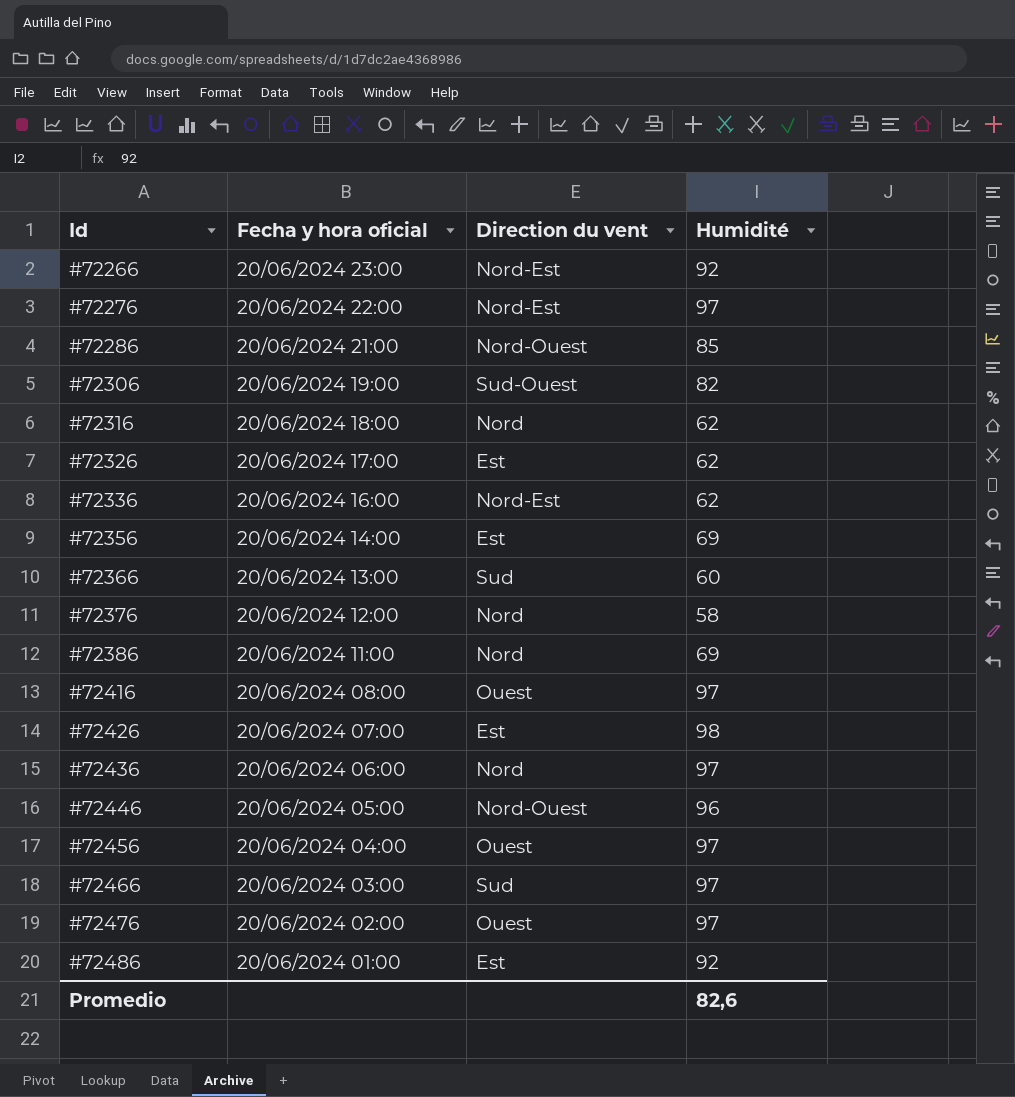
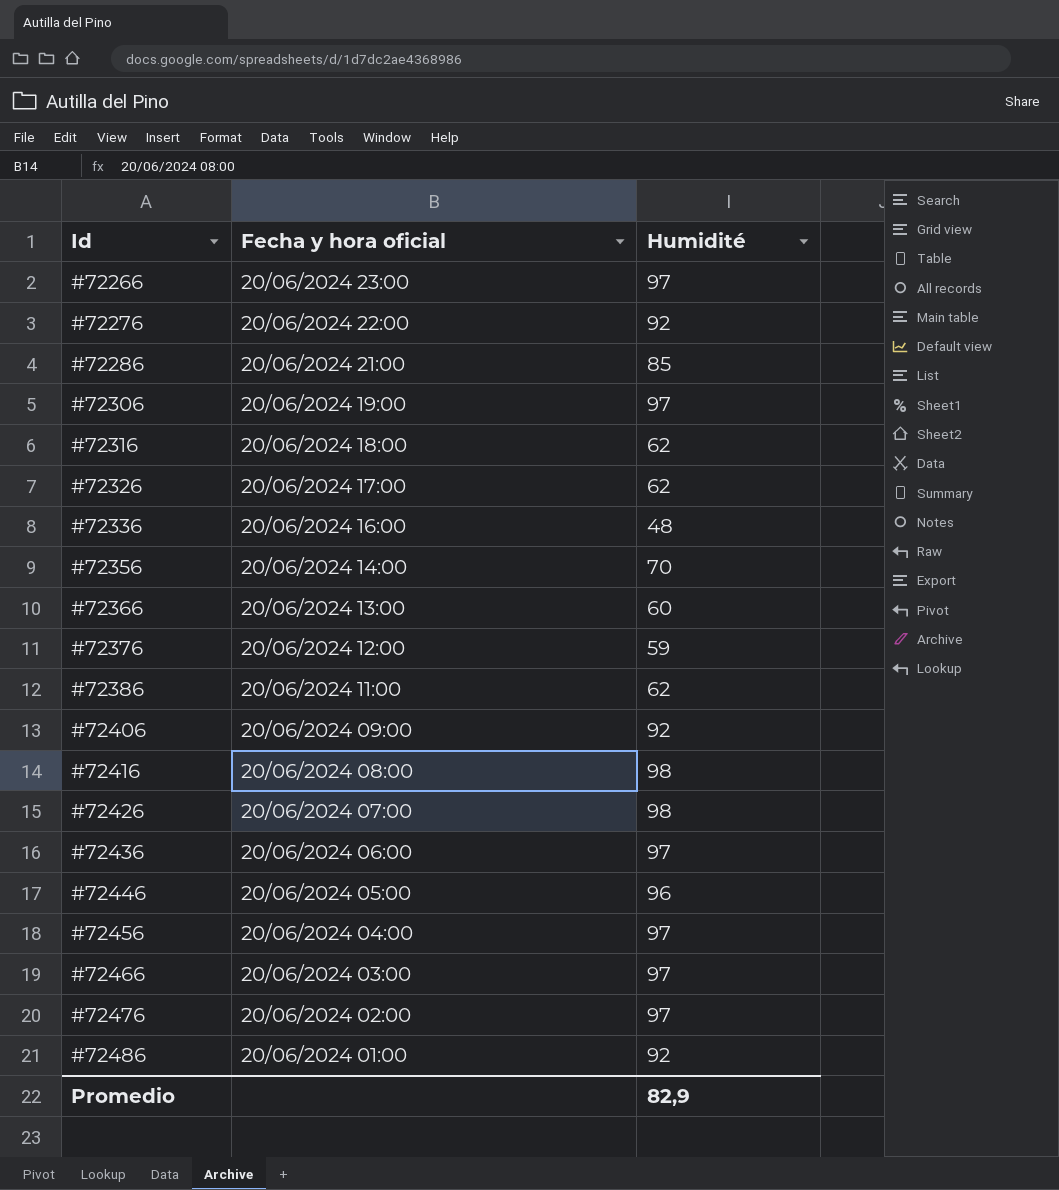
column Direction du vent | position: 3 -> none
#72266 | Humidité: 92 -> 97
#72276 | Humidité: 97 -> 92
#72306 | Humidité: 82 -> 97
#72336 | Humidité: 62 -> 48
#72356 | Humidité: 69 -> 70
#72376 | Humidité: 58 -> 59
#72386 | Humidité: 69 -> 62
row #72406: none -> 20/06/2024 09:00 | 92
#72416 | Humidité: 97 -> 98
Promedio | Humidité: 82,6 -> 82,9

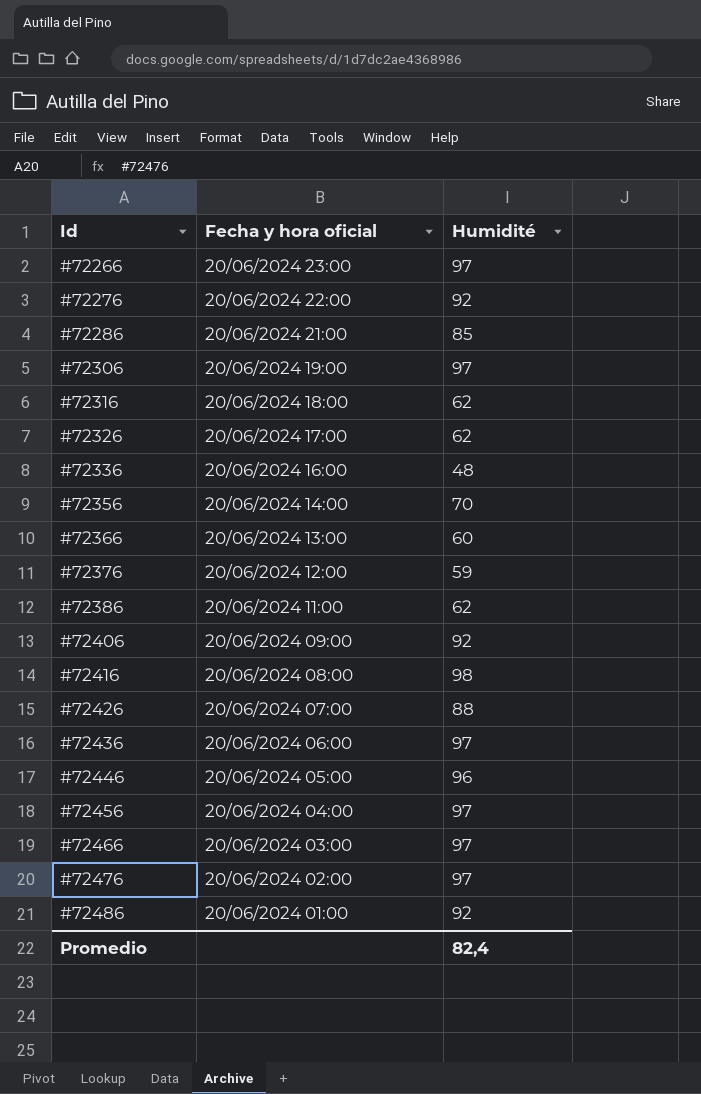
#72426 | Humidité: 98 -> 88
Promedio | Humidité: 82,9 -> 82,4

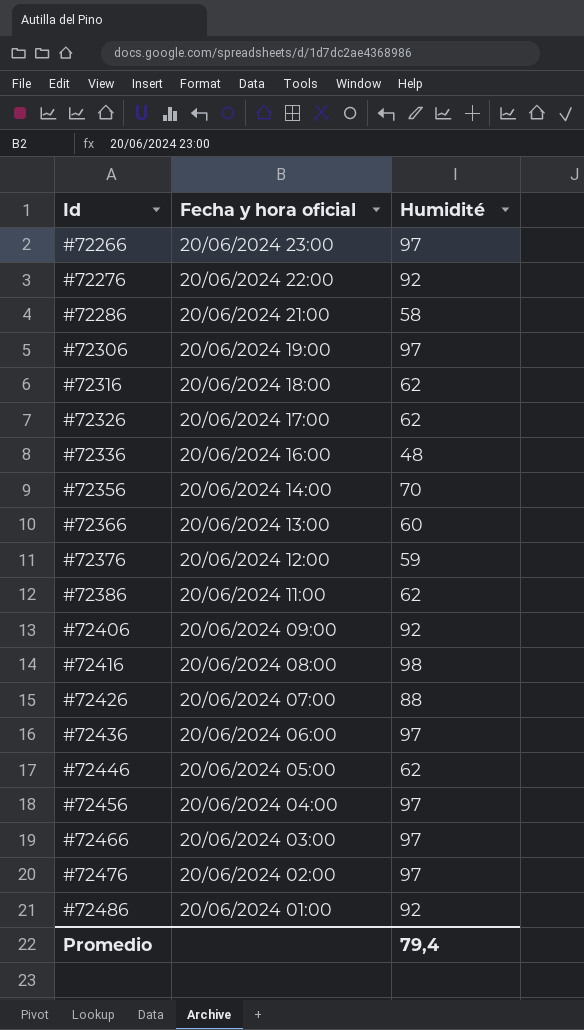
#72286 | Humidité: 85 -> 58
#72446 | Humidité: 96 -> 62
Promedio | Humidité: 82,4 -> 79,4

